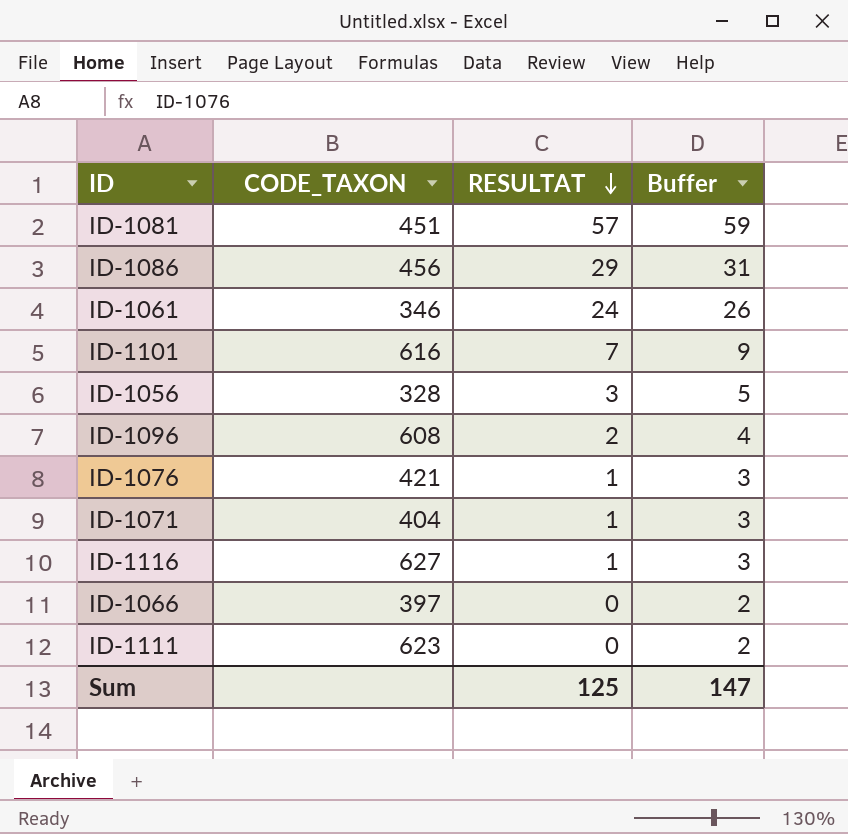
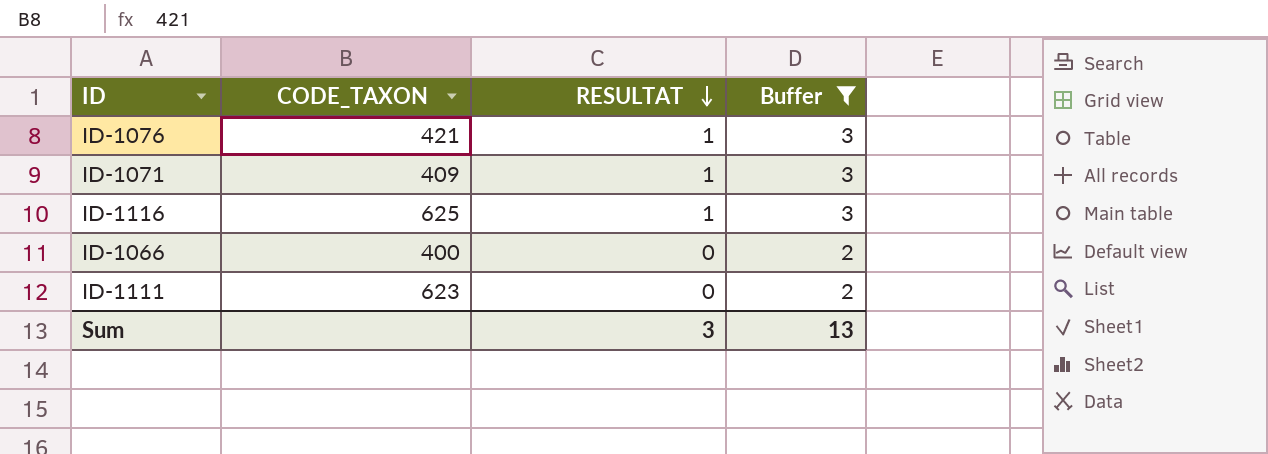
filter: none -> Buffer <= 3
ID-1071 | CODE_TAXON: 404 -> 409
ID-1116 | CODE_TAXON: 627 -> 625
ID-1066 | CODE_TAXON: 397 -> 400
Sum | RESULTAT: 125 -> 3
Sum | Buffer: 147 -> 13

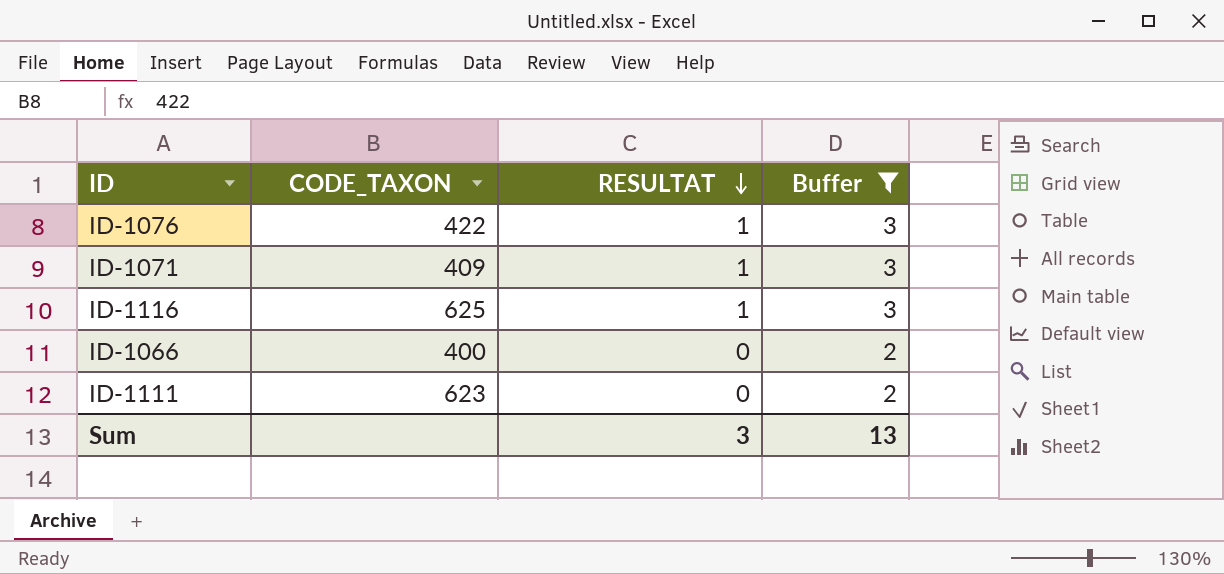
ID-1076 | CODE_TAXON: 421 -> 422

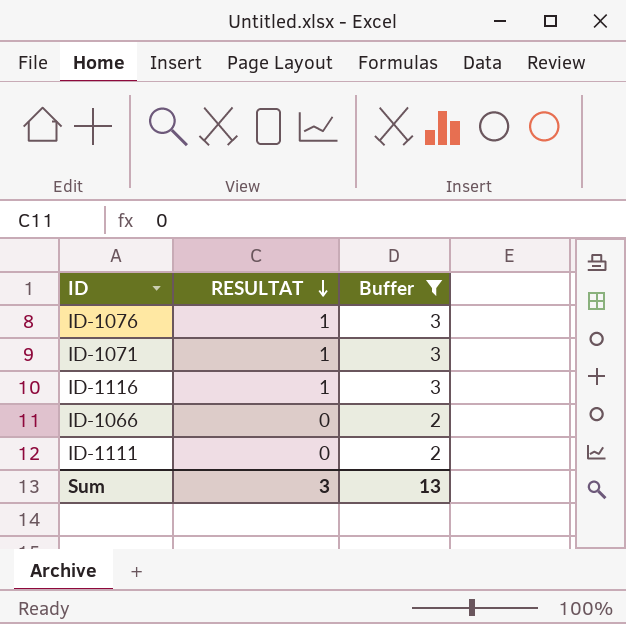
column CODE_TAXON | position: 2 -> none

